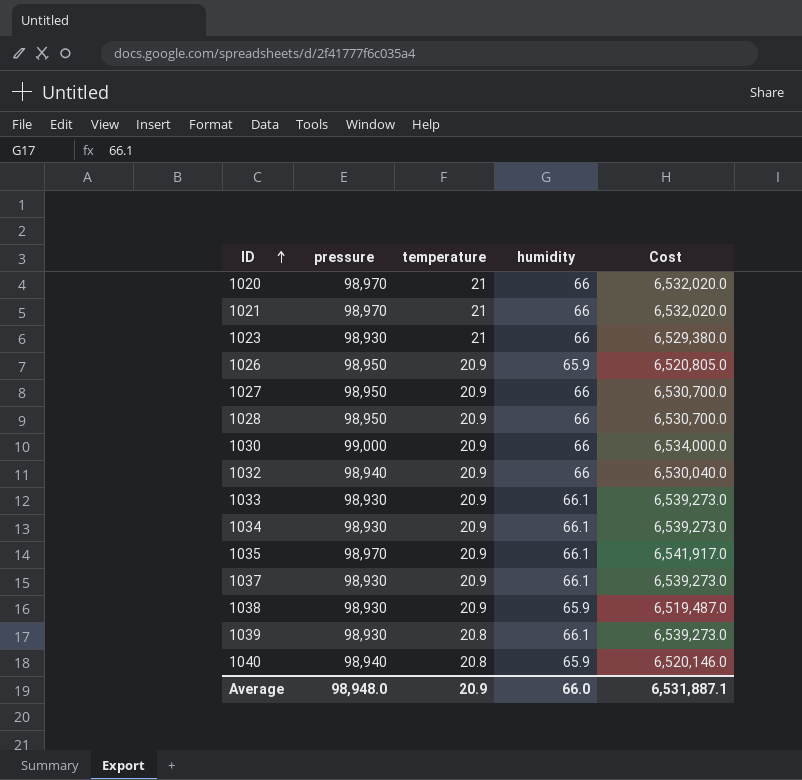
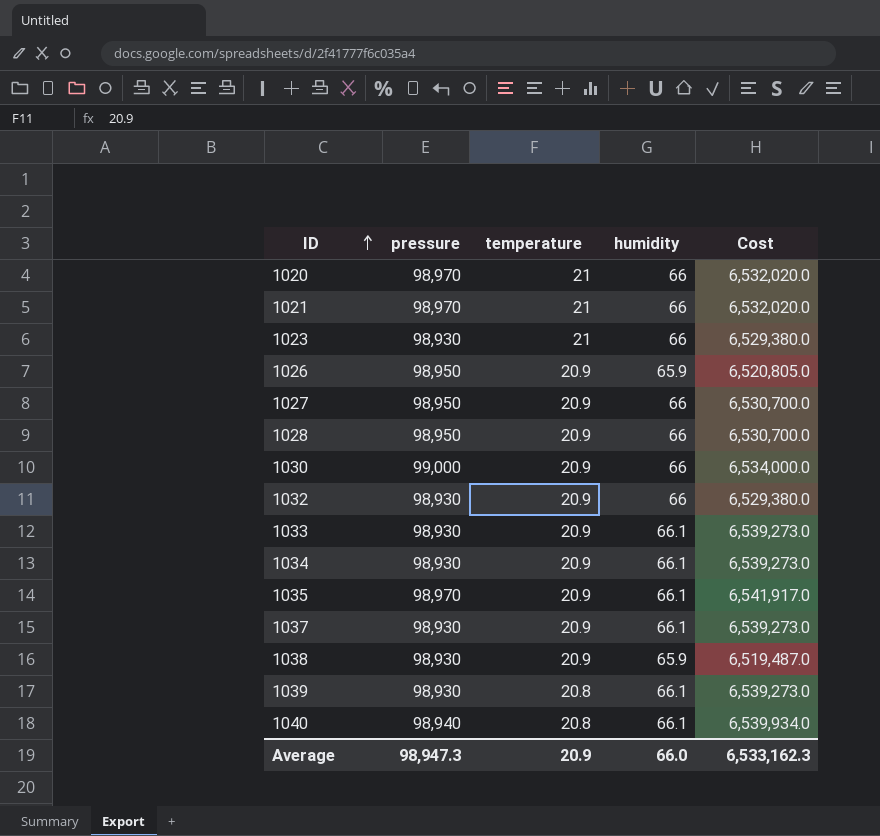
1032 | pressure: 98,940 -> 98,930
1032 | Cost: 6,530,040.0 -> 6,529,380.0
1040 | humidity: 65.9 -> 66.1
1040 | Cost: 6,520,146.0 -> 6,539,934.0
Average | pressure: 98,948.0 -> 98,947.3
Average | Cost: 6,531,887.1 -> 6,533,162.3

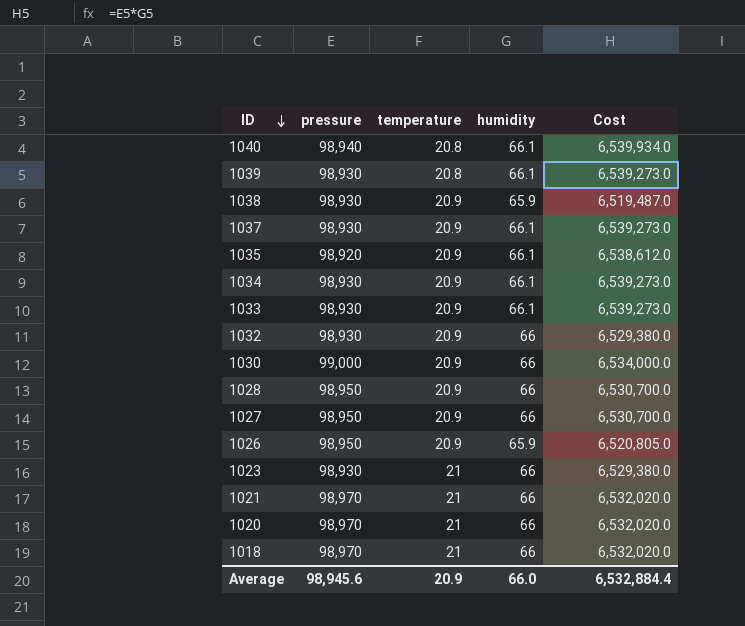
row order: ID ascending -> ID descending
1035 | pressure: 98,970 -> 98,920
1035 | Cost: 6,541,917.0 -> 6,538,612.0
row 1018: none -> 98,970 | 21 | 66 | 6,532,020.0
Average | pressure: 98,947.3 -> 98,945.6
Average | Cost: 6,533,162.3 -> 6,532,884.4

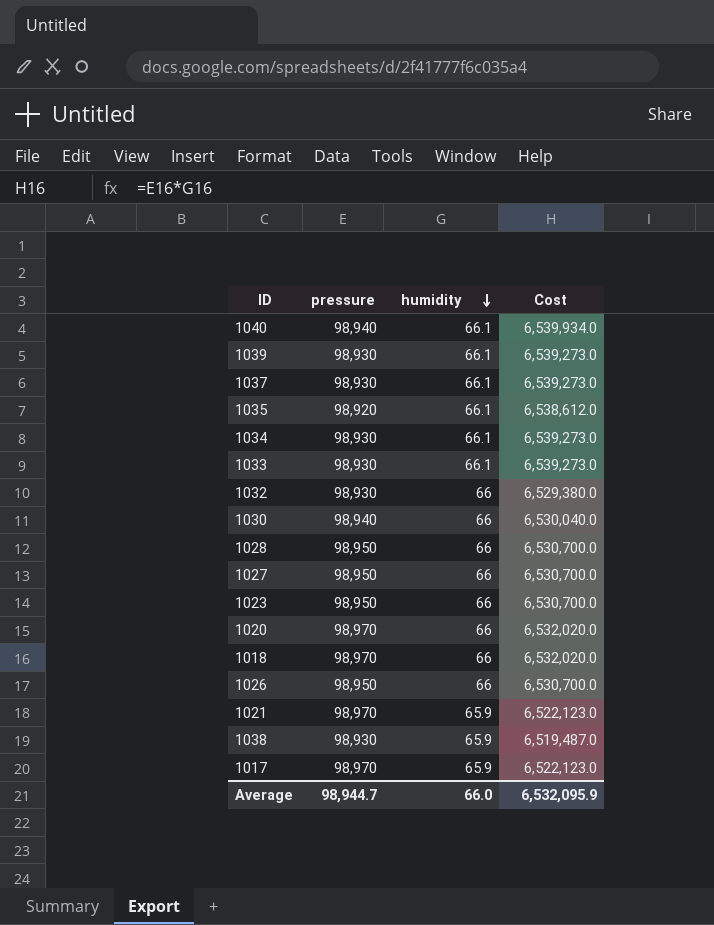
row order: ID descending -> humidity descending
column temperature | position: 3 -> none
1030 | pressure: 99,000 -> 98,940
1030 | Cost: 6,534,000.0 -> 6,530,040.0
1023 | pressure: 98,930 -> 98,950
1023 | Cost: 6,529,380.0 -> 6,530,700.0
1026 | humidity: 65.9 -> 66
1026 | Cost: 6,520,805.0 -> 6,530,700.0
1021 | humidity: 66 -> 65.9
1021 | Cost: 6,532,020.0 -> 6,522,123.0
row 1017: none -> 98,970 | 65.9 | 6,522,123.0
Average | pressure: 98,945.6 -> 98,944.7
Average | Cost: 6,532,884.4 -> 6,532,095.9

